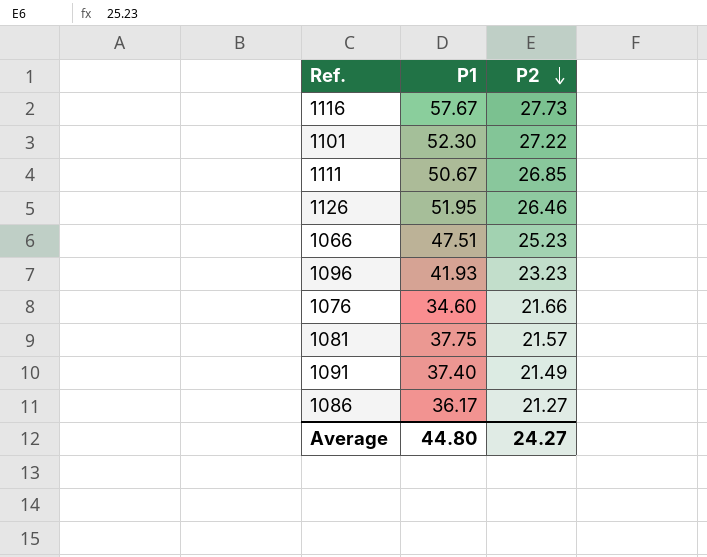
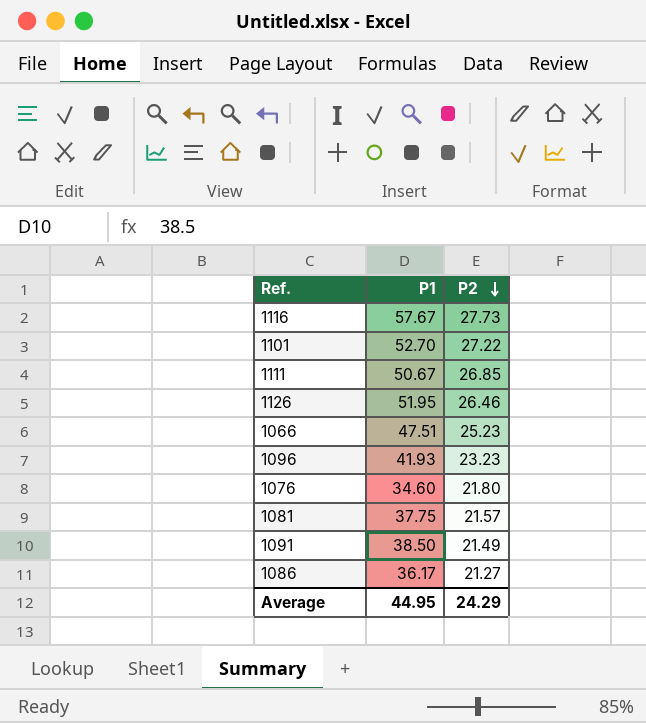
1101 | P1: 52.30 -> 52.70
1076 | P2: 21.66 -> 21.80
1091 | P1: 37.40 -> 38.50
Average | P1: 44.80 -> 44.95
Average | P2: 24.27 -> 24.29

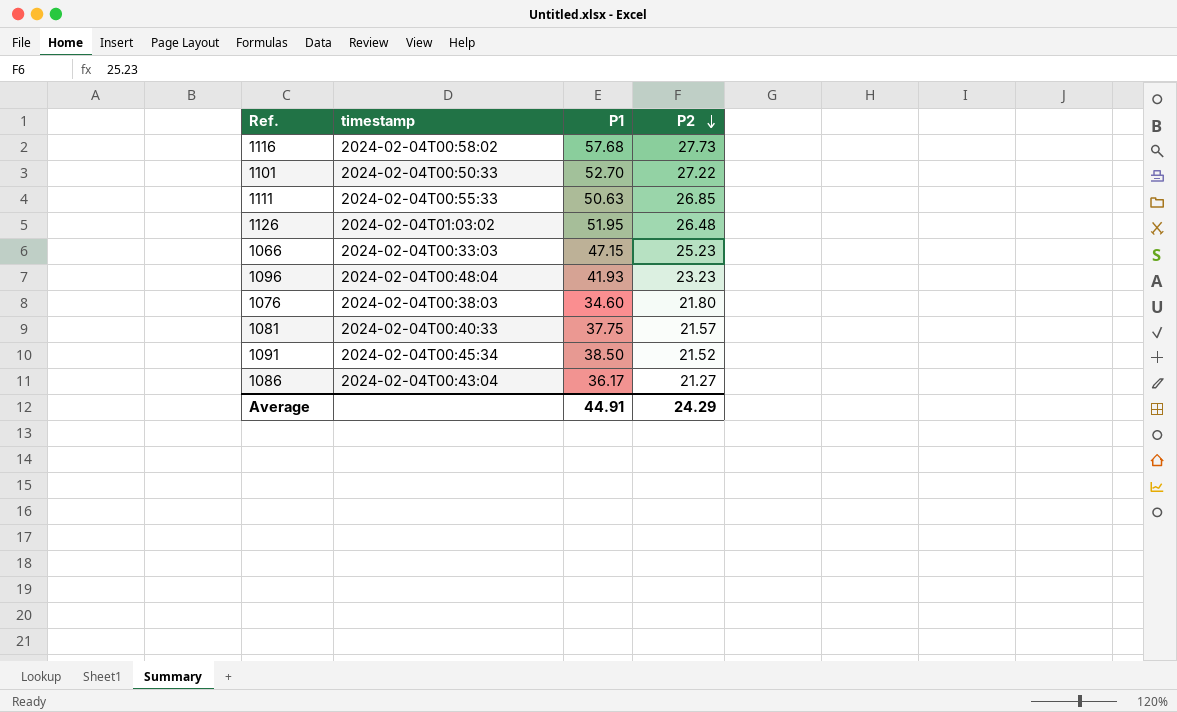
column timestamp | position: none -> 2
1116 | P1: 57.67 -> 57.68
1111 | P1: 50.67 -> 50.63
1126 | P2: 26.46 -> 26.48
1066 | P1: 47.51 -> 47.15
1091 | P2: 21.49 -> 21.52
Average | P1: 44.95 -> 44.91

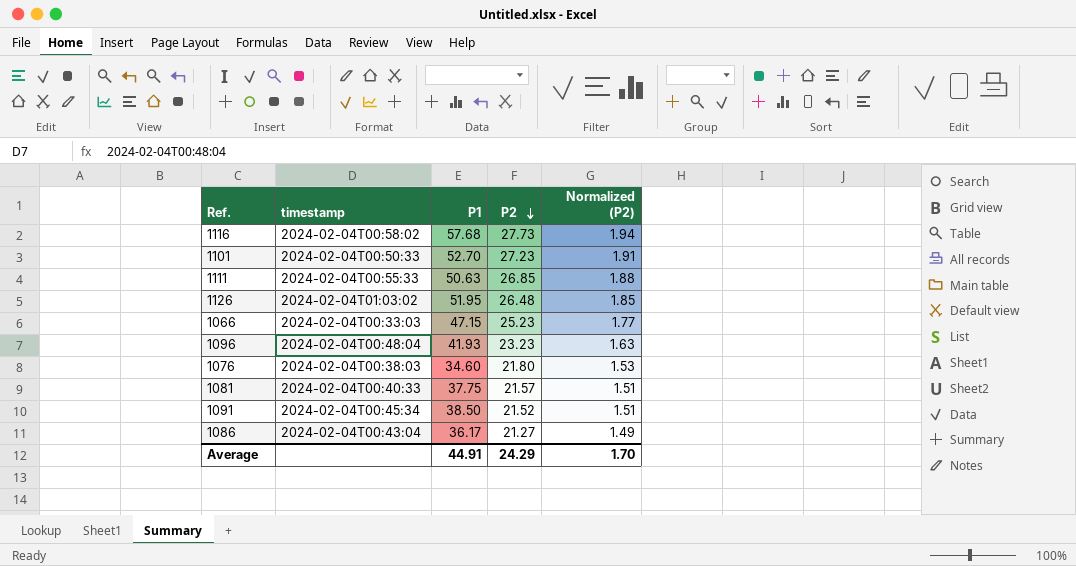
column Normalized (P2) | formula: none -> [P2] * 0.07
1101 | P2: 27.22 -> 27.23

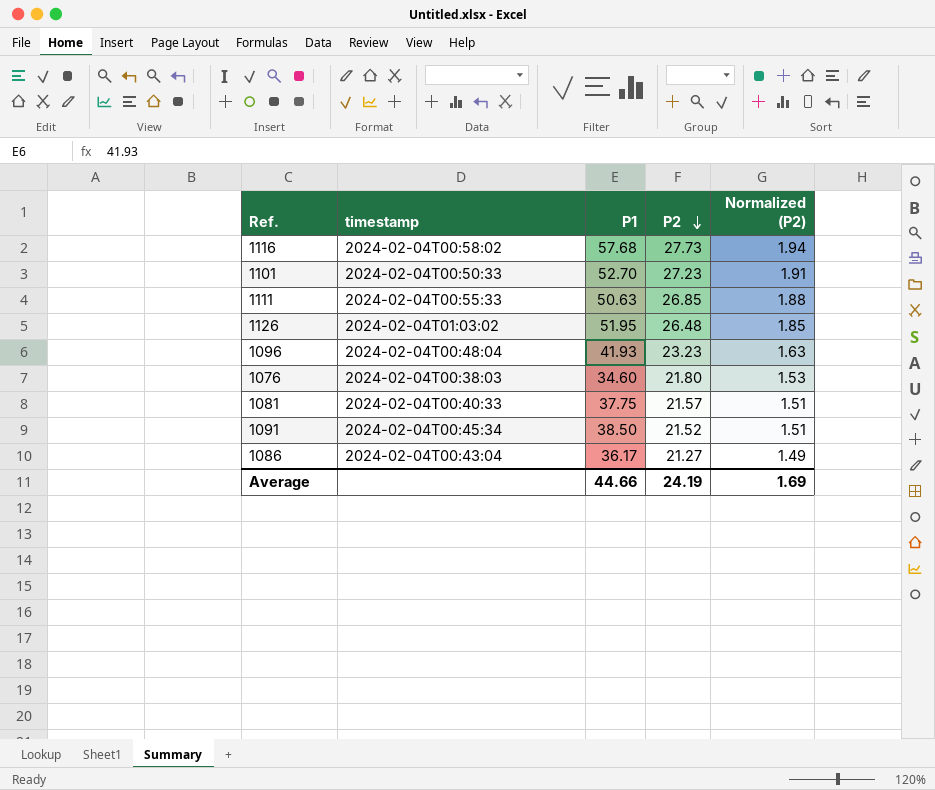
row 1066: 2024-02-04T00:33:03 | 47.15 | 25.23 | 1.77 -> none
Average | P1: 44.91 -> 44.66
Average | P2: 24.29 -> 24.19
Average | Normalized (P2): 1.70 -> 1.69

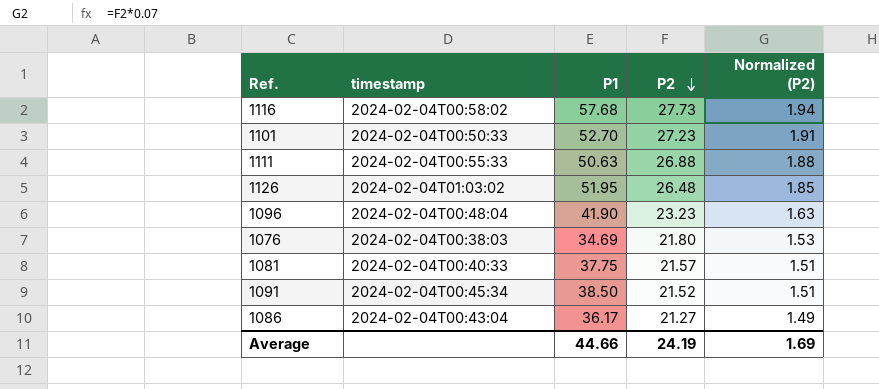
1111 | P2: 26.85 -> 26.88
1096 | P1: 41.93 -> 41.90
1076 | P1: 34.60 -> 34.69

